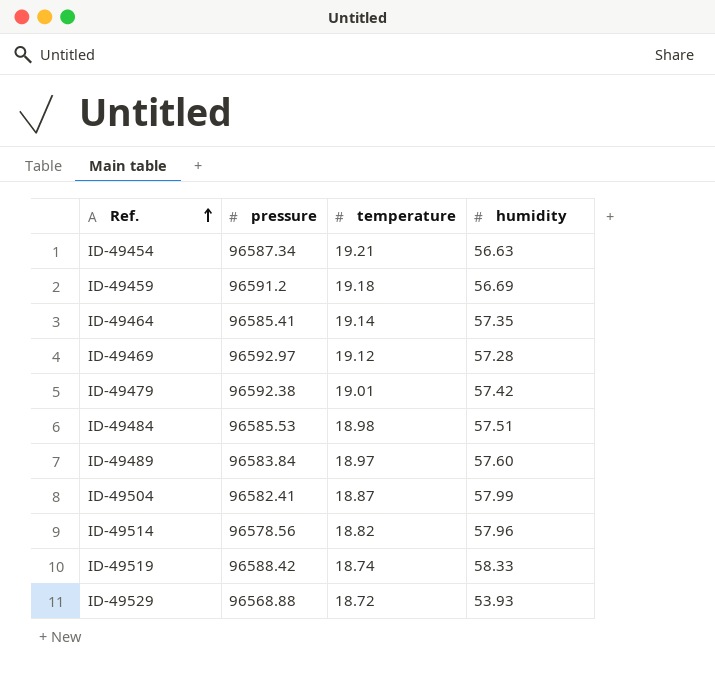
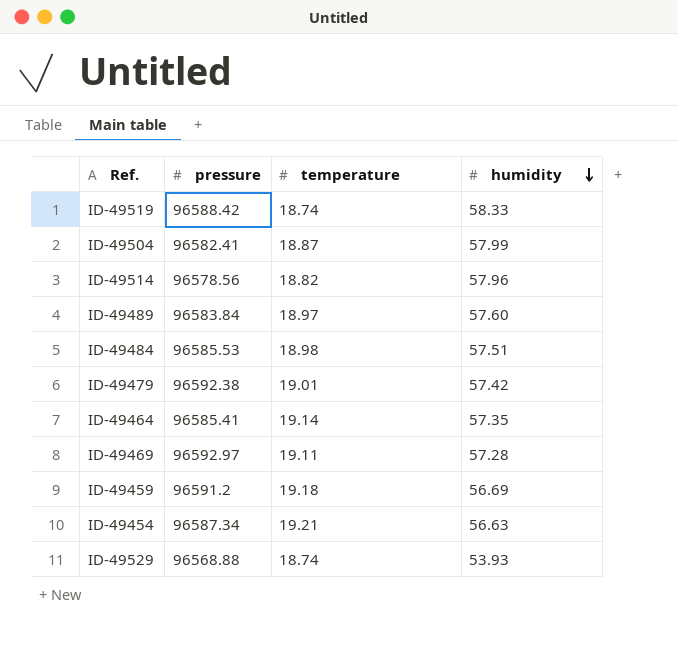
row order: Ref. ascending -> humidity descending
ID-49469 | temperature: 19.12 -> 19.11
ID-49529 | temperature: 18.72 -> 18.74

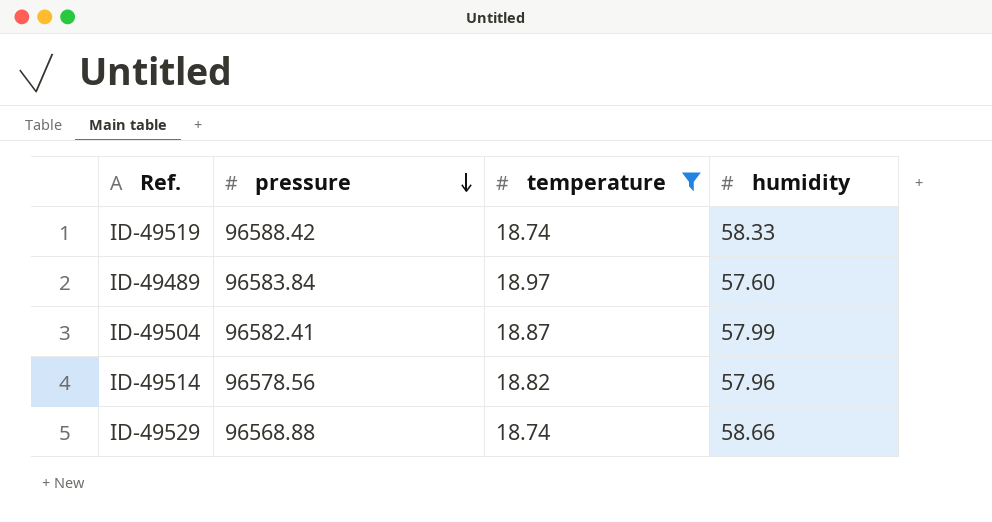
filter: none -> temperature <= 18.97
row order: humidity descending -> pressure descending
ID-49529 | humidity: 53.93 -> 58.66

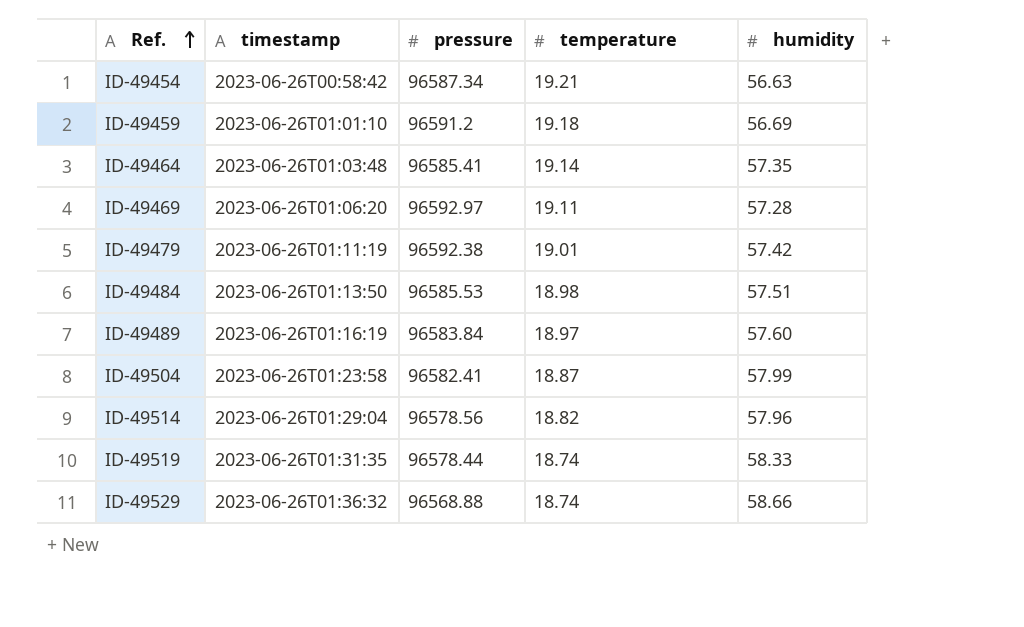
filter: temperature <= 18.97 -> none
row order: pressure descending -> Ref. ascending
column timestamp | position: none -> 2
ID-49519 | pressure: 96588.42 -> 96578.44

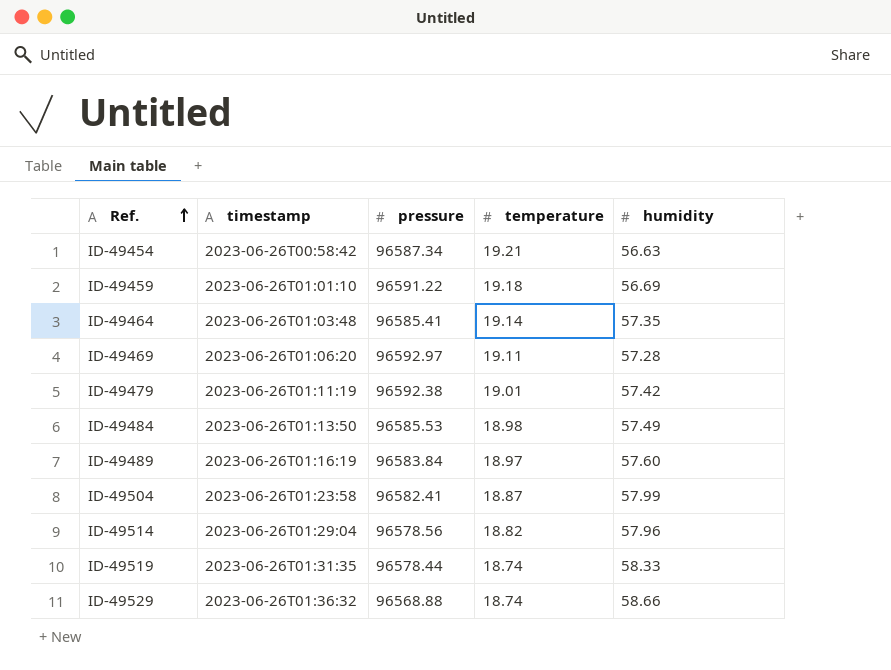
ID-49459 | pressure: 96591.2 -> 96591.22
ID-49484 | humidity: 57.51 -> 57.49

